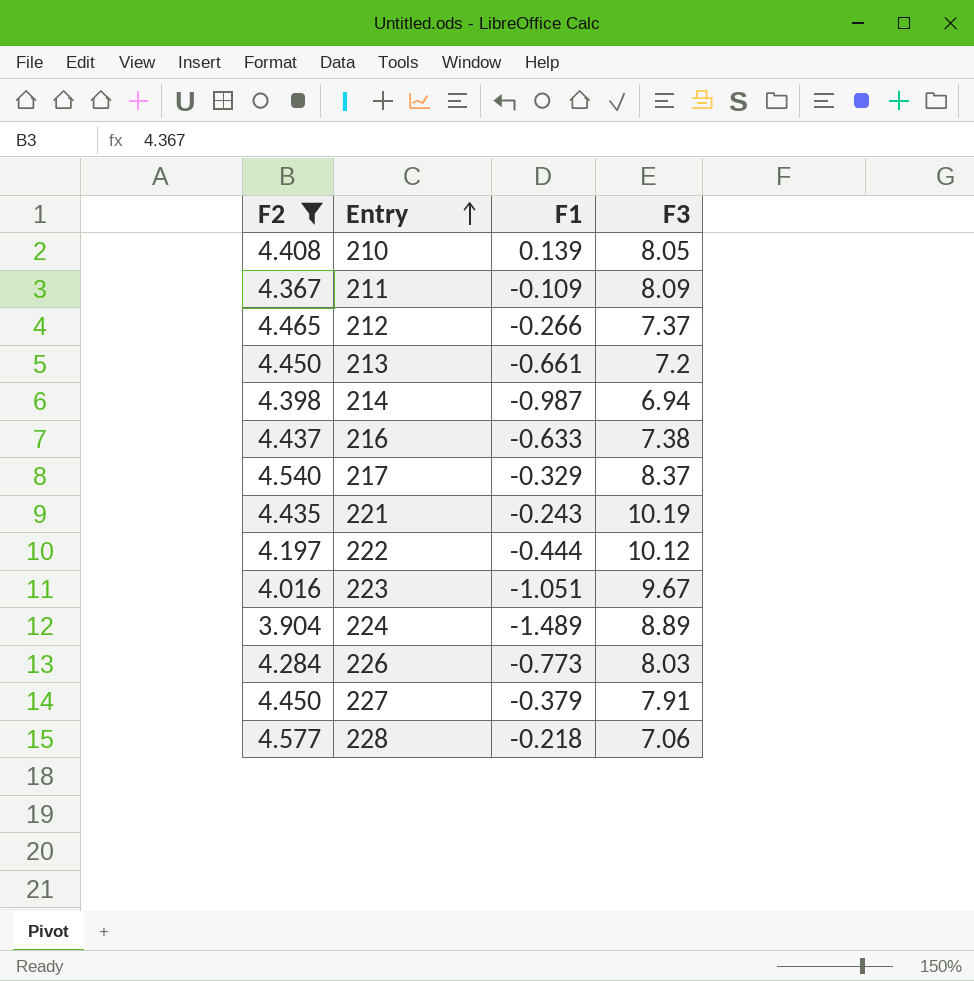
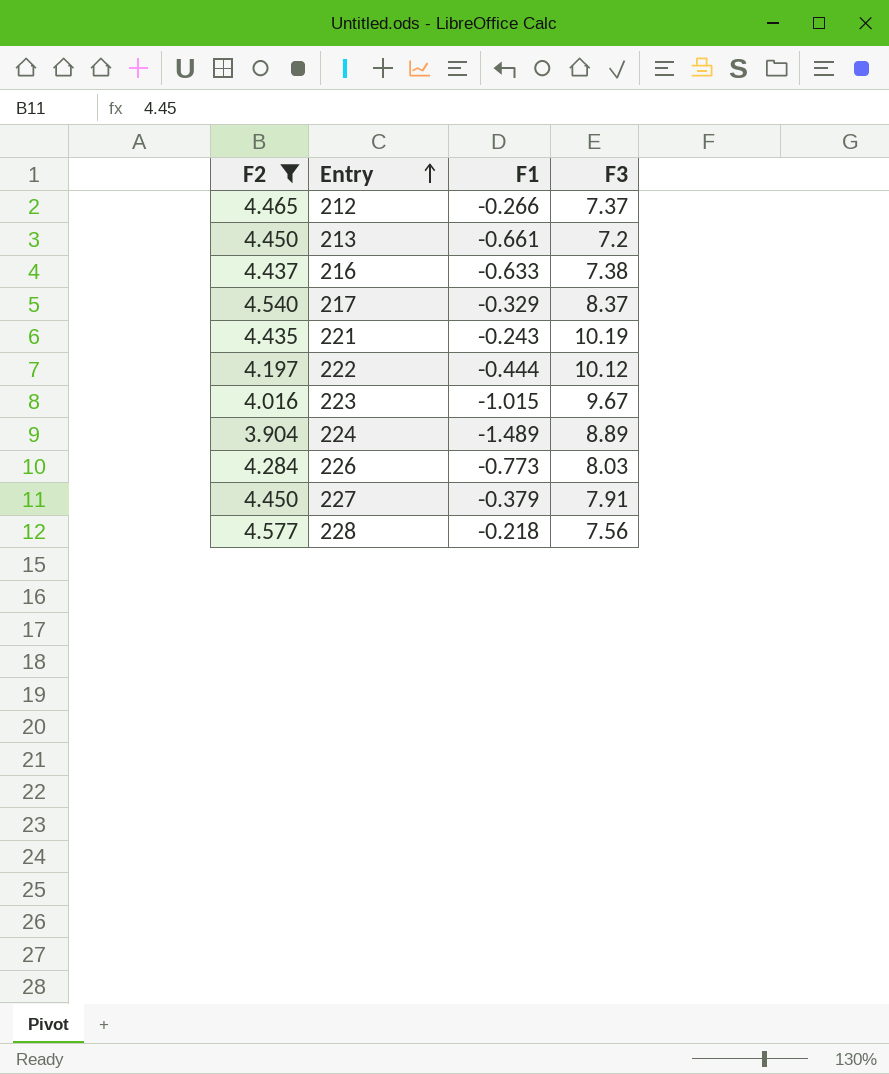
row 210: 4.408 | 0.139 | 8.05 -> none
row 211: 4.367 | -0.109 | 8.09 -> none
row 214: 4.398 | -0.987 | 6.94 -> none
223 | F1: -1.051 -> -1.015
228 | F3: 7.06 -> 7.56

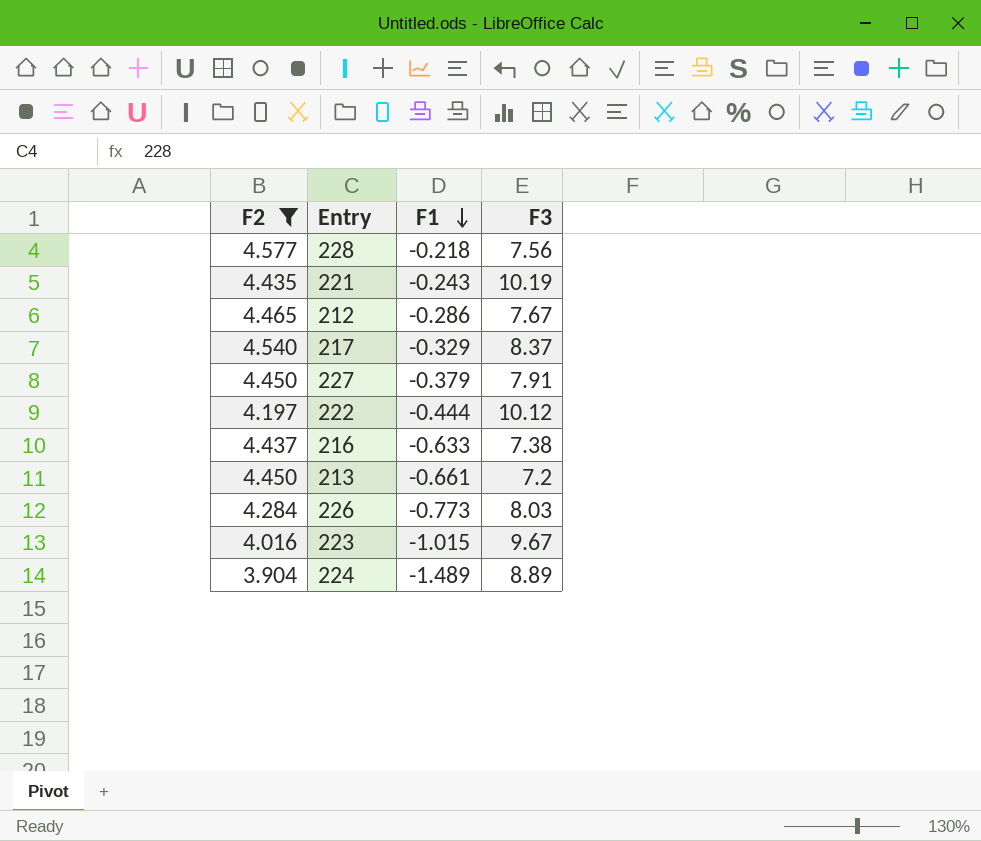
row order: Entry ascending -> F1 descending
212 | F1: -0.266 -> -0.286
212 | F3: 7.37 -> 7.67

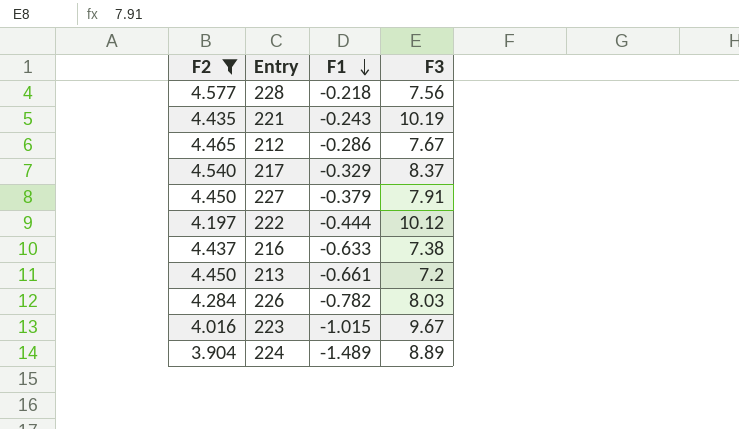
226 | F1: -0.773 -> -0.782

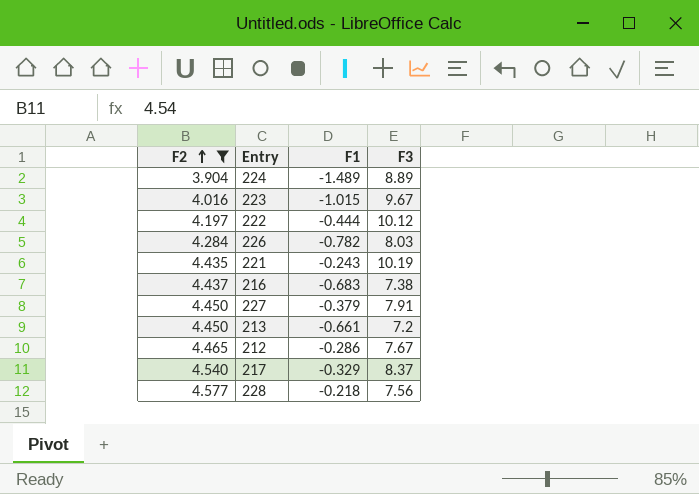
row order: F1 descending -> F2 ascending
216 | F1: -0.633 -> -0.683

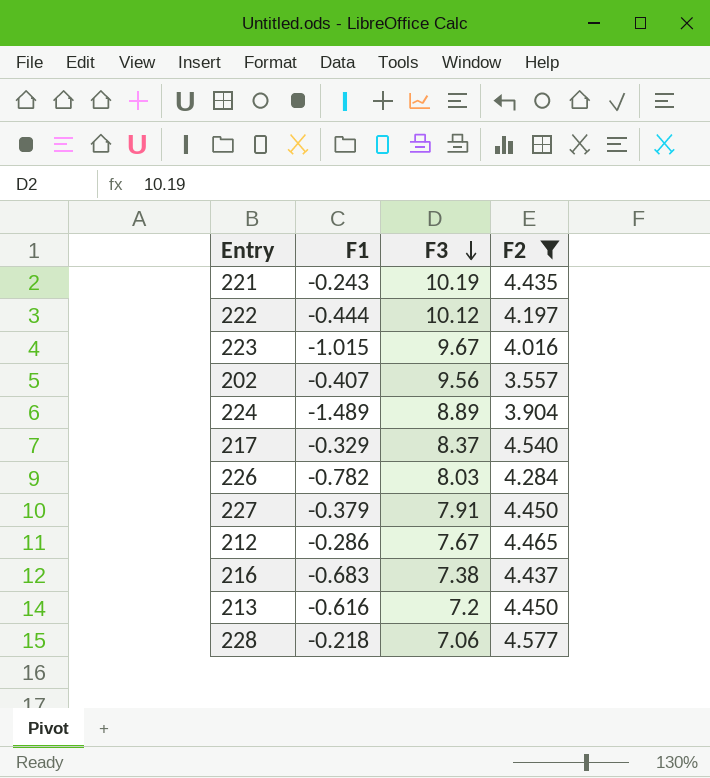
row order: F2 ascending -> F3 descending
column F2 | position: 1 -> 4
row 202: none -> -0.407 | 9.56 | 3.557
213 | F1: -0.661 -> -0.616
228 | F3: 7.56 -> 7.06

